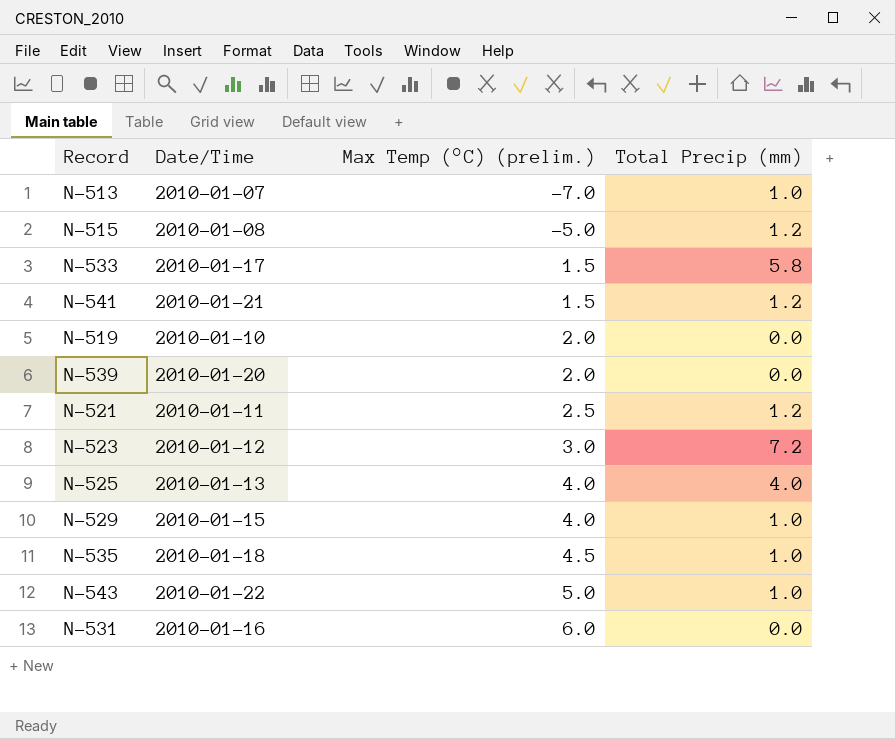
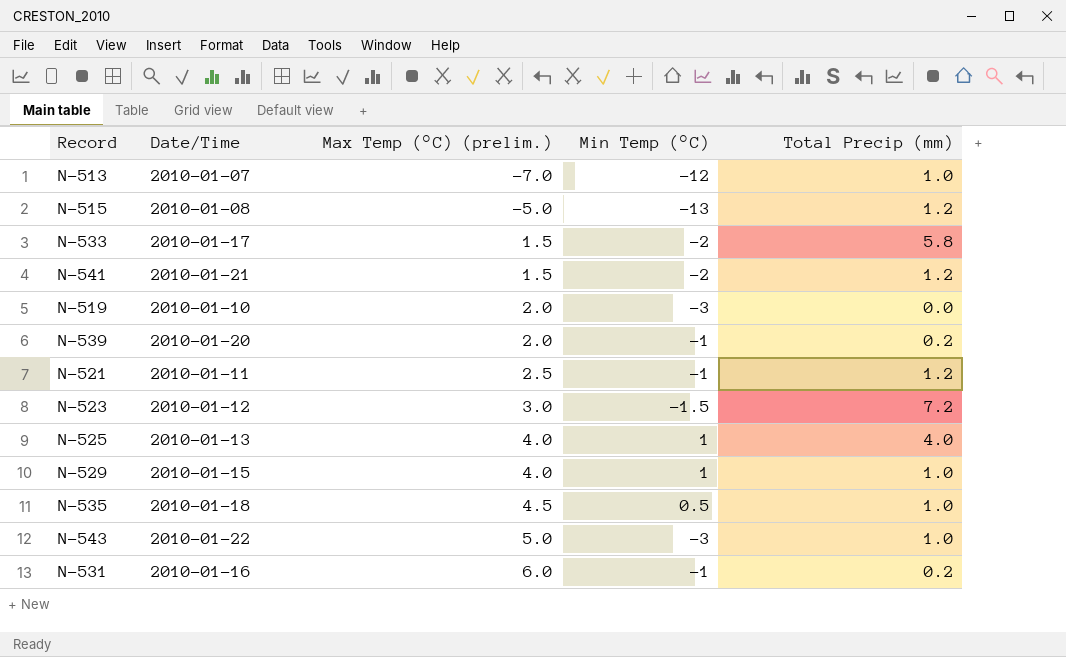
column Min Temp (°C) | position: none -> 4
N-539 | Total Precip (mm): 0.0 -> 0.2
N-531 | Total Precip (mm): 0.0 -> 0.2

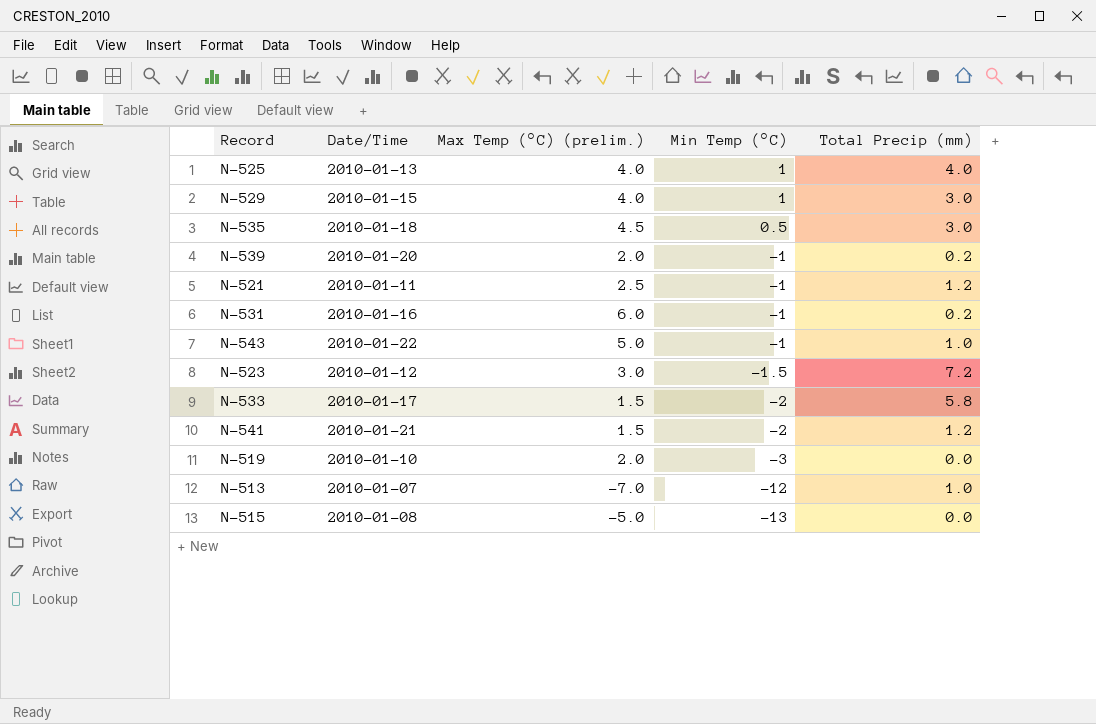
row order: Max Temp (°C) (prelim.) ascending -> Min Temp (°C) descending
N-529 | Total Precip (mm): 1.0 -> 3.0
N-535 | Total Precip (mm): 1.0 -> 3.0
N-543 | Min Temp (°C): -3 -> -1
N-515 | Total Precip (mm): 1.2 -> 0.0

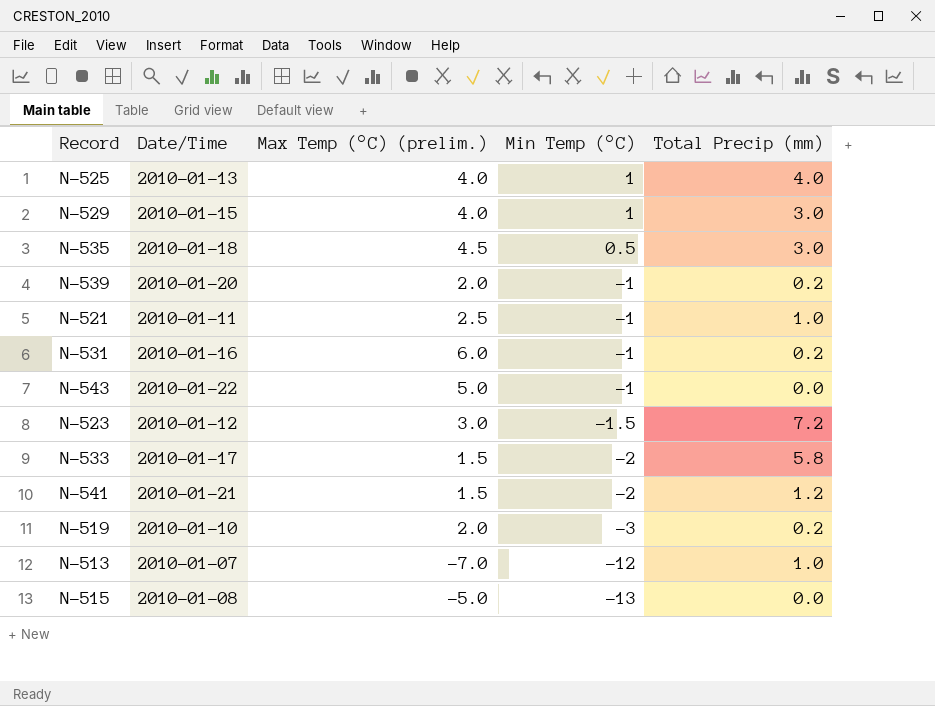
N-521 | Total Precip (mm): 1.2 -> 1.0
N-543 | Total Precip (mm): 1.0 -> 0.0
N-519 | Total Precip (mm): 0.0 -> 0.2

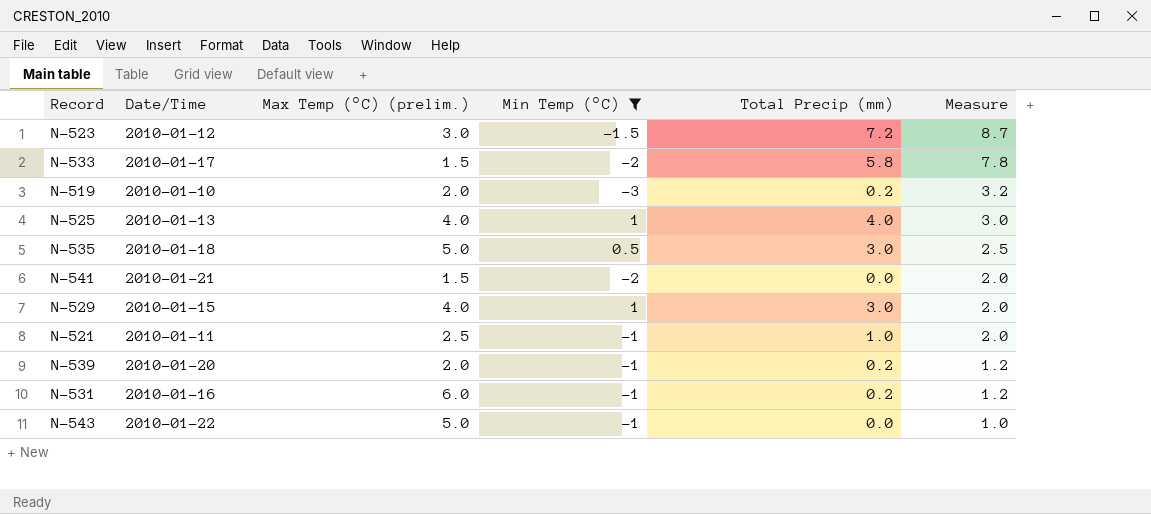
filter: none -> Min Temp (°C) >= -3
row order: Min Temp (°C) descending -> Measure descending
column Measure | formula: none -> [Total Precip (mm)] - [Min Temp (°C)]
N-535 | Max Temp (°C) (prelim.): 4.5 -> 5.0
N-541 | Total Precip (mm): 1.2 -> 0.0

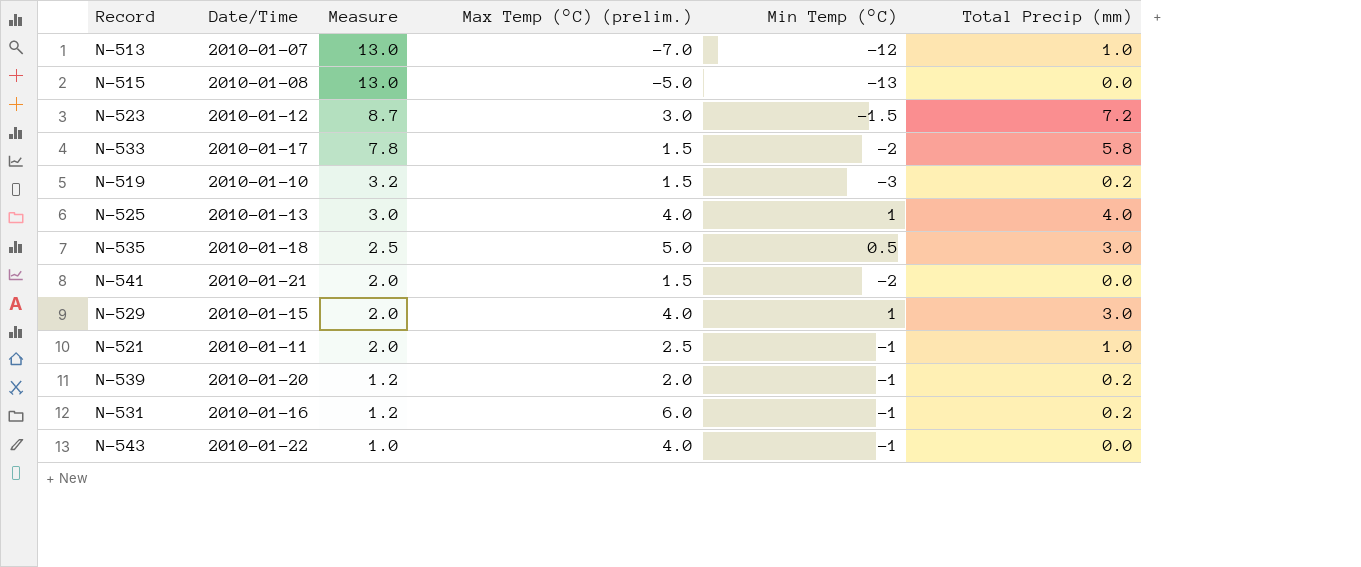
filter: Min Temp (°C) >= -3 -> none
column Measure | position: 6 -> 3
N-519 | Max Temp (°C) (prelim.): 2.0 -> 1.5
N-543 | Max Temp (°C) (prelim.): 5.0 -> 4.0

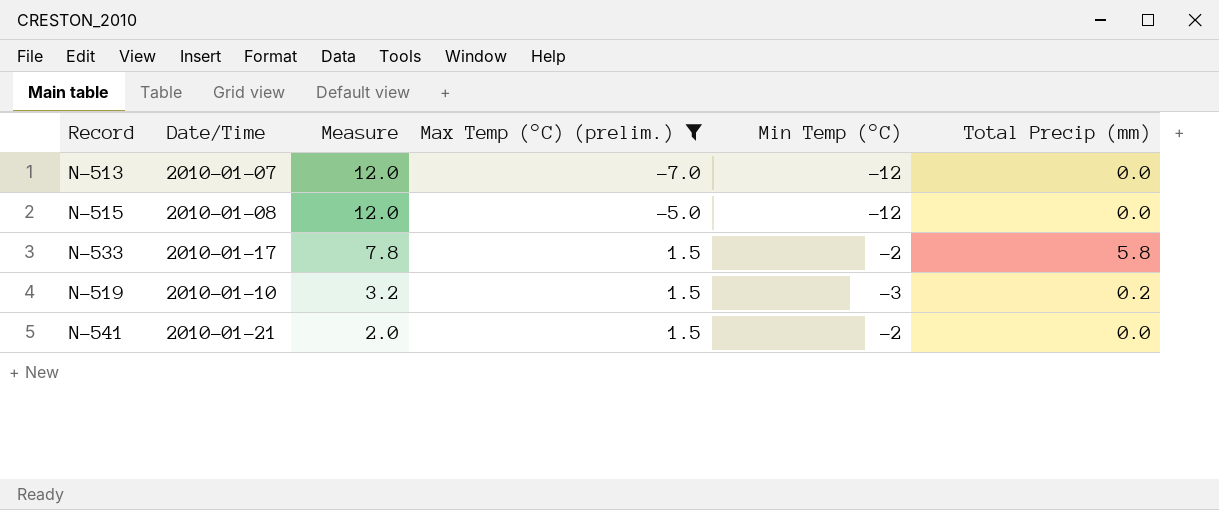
filter: none -> Max Temp (°C) (prelim.) <= 1.5
N-513 | Measure: 13.0 -> 12.0
N-513 | Total Precip (mm): 1.0 -> 0.0
N-515 | Measure: 13.0 -> 12.0
N-515 | Min Temp (°C): -13 -> -12

